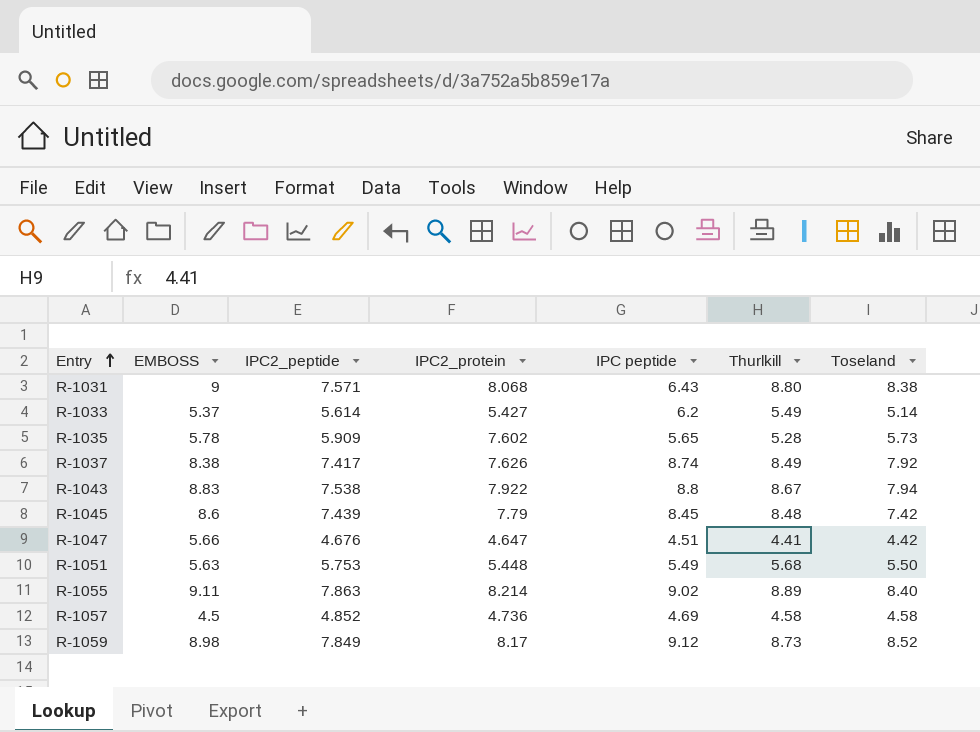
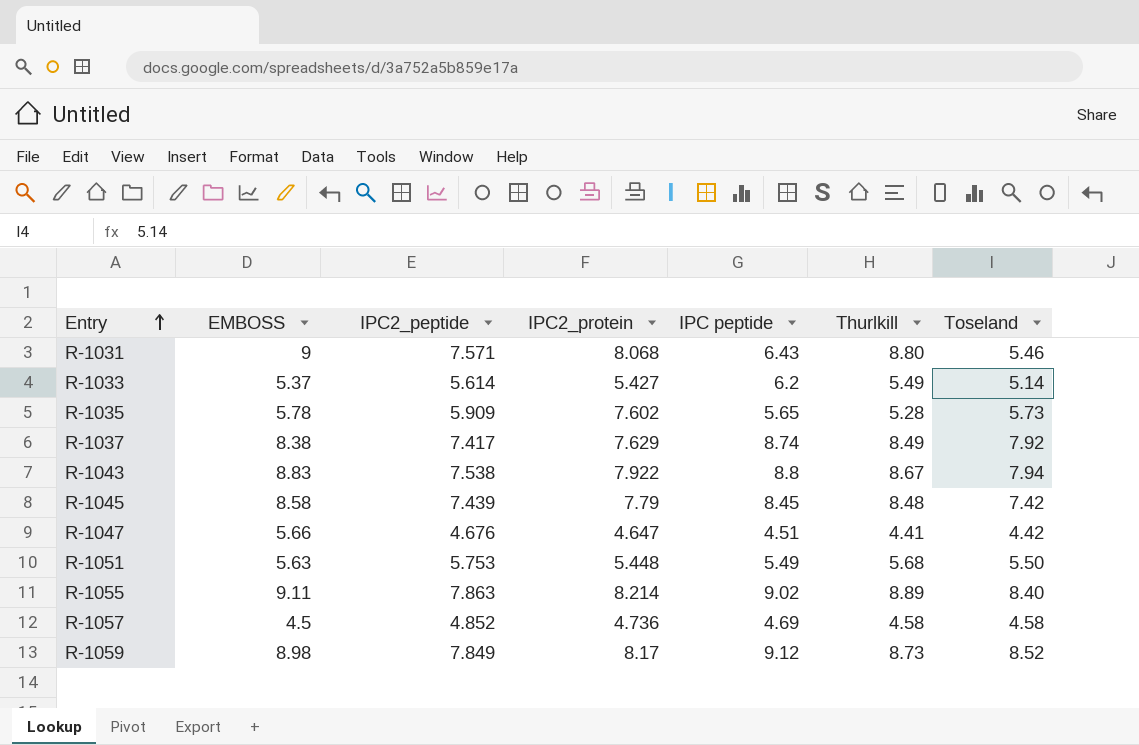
R-1031 | Toseland: 8.38 -> 5.46
R-1037 | IPC2_protein: 7.626 -> 7.629
R-1045 | EMBOSS: 8.6 -> 8.58

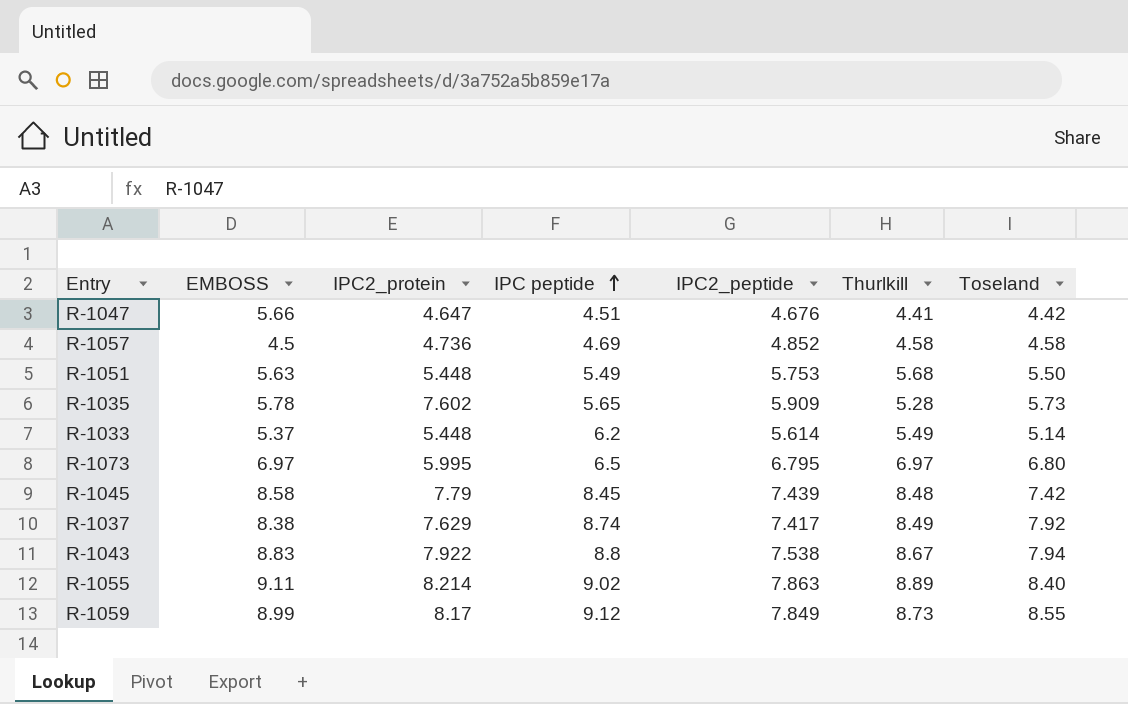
row order: Entry ascending -> IPC peptide ascending
column IPC2_peptide | position: 3 -> 5
row R-1031: 9 | 7.571 | 8.068 | 6.43 | 8.80 | 5.46 -> none
R-1033 | IPC2_protein: 5.427 -> 5.448
row R-1073: none -> 6.97 | 5.995 | 6.5 | 6.795 | 6.97 | 6.80
R-1059 | EMBOSS: 8.98 -> 8.99
R-1059 | Toseland: 8.52 -> 8.55

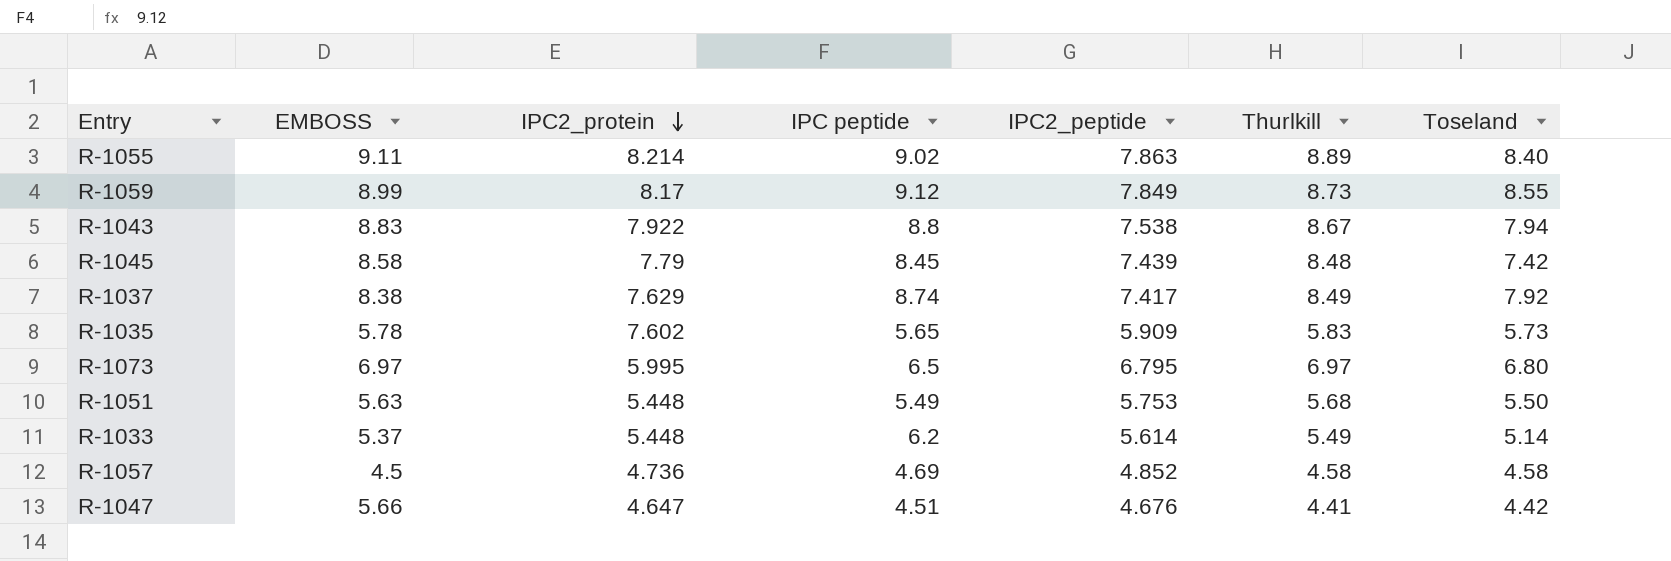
row order: IPC peptide ascending -> IPC2_protein descending
R-1035 | Thurlkill: 5.28 -> 5.83

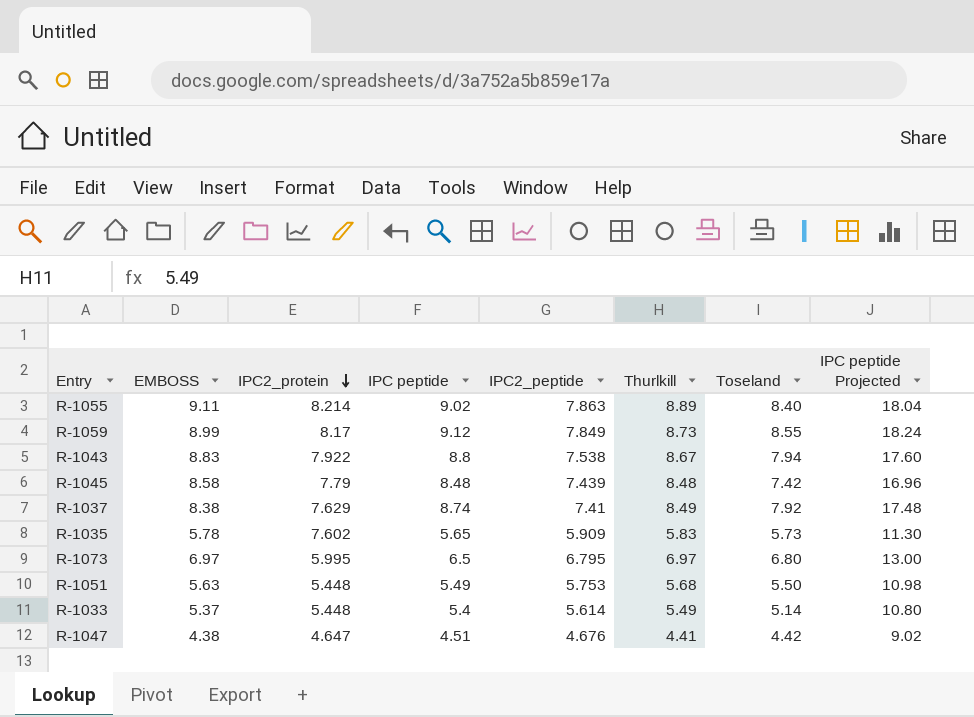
column IPC peptide Projected | formula: none -> [IPC peptide] * 2
row R-1057: 4.5 | 4.736 | 4.69 | 4.852 | 4.58 | 4.58 -> none
R-1045 | IPC peptide: 8.45 -> 8.48
R-1037 | IPC2_peptide: 7.417 -> 7.41
R-1033 | IPC peptide: 6.2 -> 5.4
R-1047 | EMBOSS: 5.66 -> 4.38

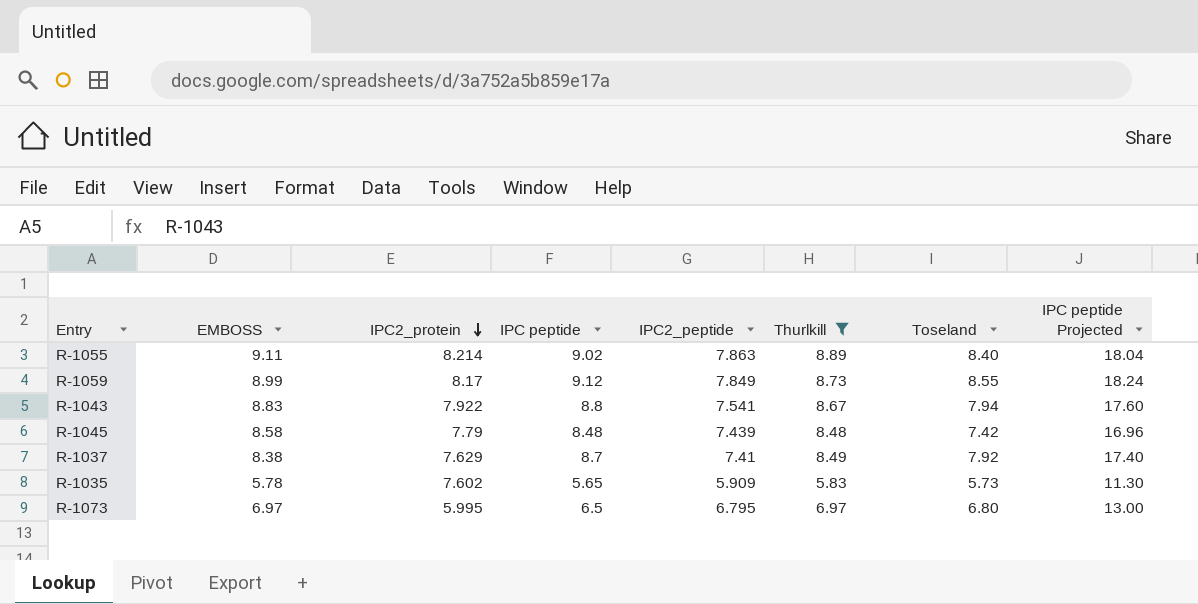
filter: none -> Thurlkill >= 5.83
R-1043 | IPC2_peptide: 7.538 -> 7.541
R-1037 | IPC peptide: 8.74 -> 8.7
R-1037 | IPC peptide Projected: 17.48 -> 17.40

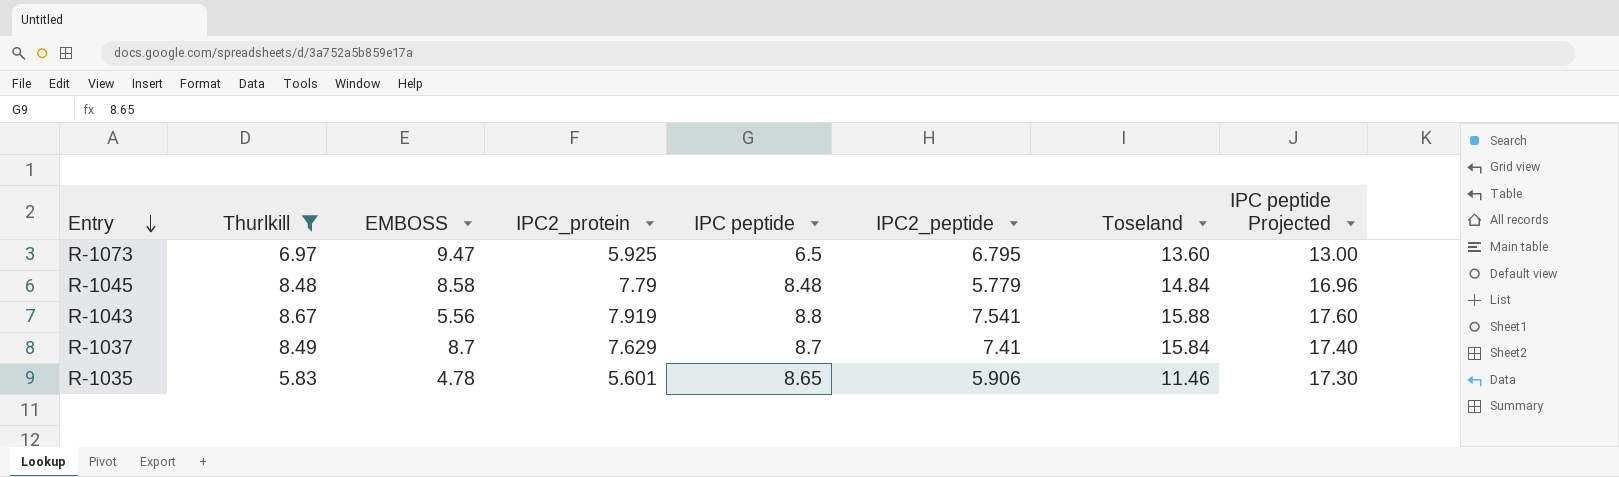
row order: IPC2_protein descending -> Entry descending
column Thurlkill | position: 6 -> 2
row R-1055: 9.11 | 8.214 | 9.02 | 7.863 | 8.89 | 8.40 | 18.04 -> none
row R-1059: 8.99 | 8.17 | 9.12 | 7.849 | 8.73 | 8.55 | 18.24 -> none
R-1073 | EMBOSS: 6.97 -> 9.47
R-1073 | IPC2_protein: 5.995 -> 5.925
R-1073 | Toseland: 6.80 -> 13.60
R-1045 | IPC2_peptide: 7.439 -> 5.779
R-1045 | Toseland: 7.42 -> 14.84
R-1043 | EMBOSS: 8.83 -> 5.56
R-1043 | IPC2_protein: 7.922 -> 7.919
R-1043 | Toseland: 7.94 -> 15.88
R-1037 | EMBOSS: 8.38 -> 8.7
R-1037 | Toseland: 7.92 -> 15.84
R-1035 | EMBOSS: 5.78 -> 4.78
R-1035 | IPC2_protein: 7.602 -> 5.601
R-1035 | IPC peptide: 5.65 -> 8.65
R-1035 | IPC2_peptide: 5.909 -> 5.906
R-1035 | Toseland: 5.73 -> 11.46
R-1035 | IPC peptide Projected: 11.30 -> 17.30

